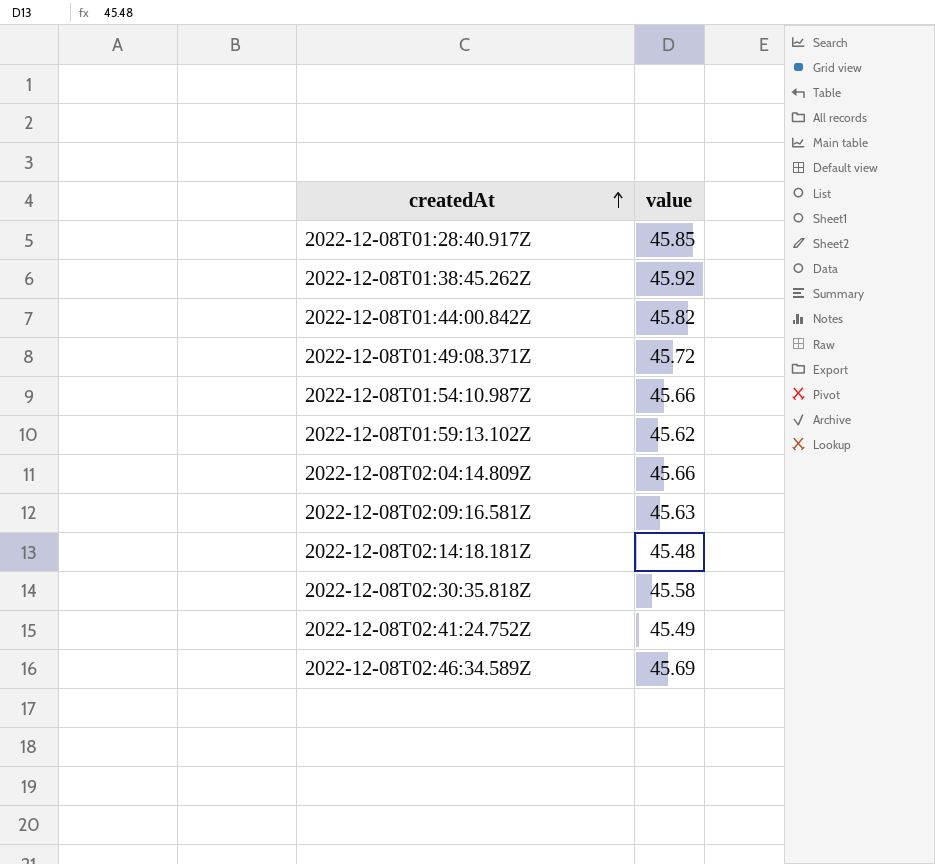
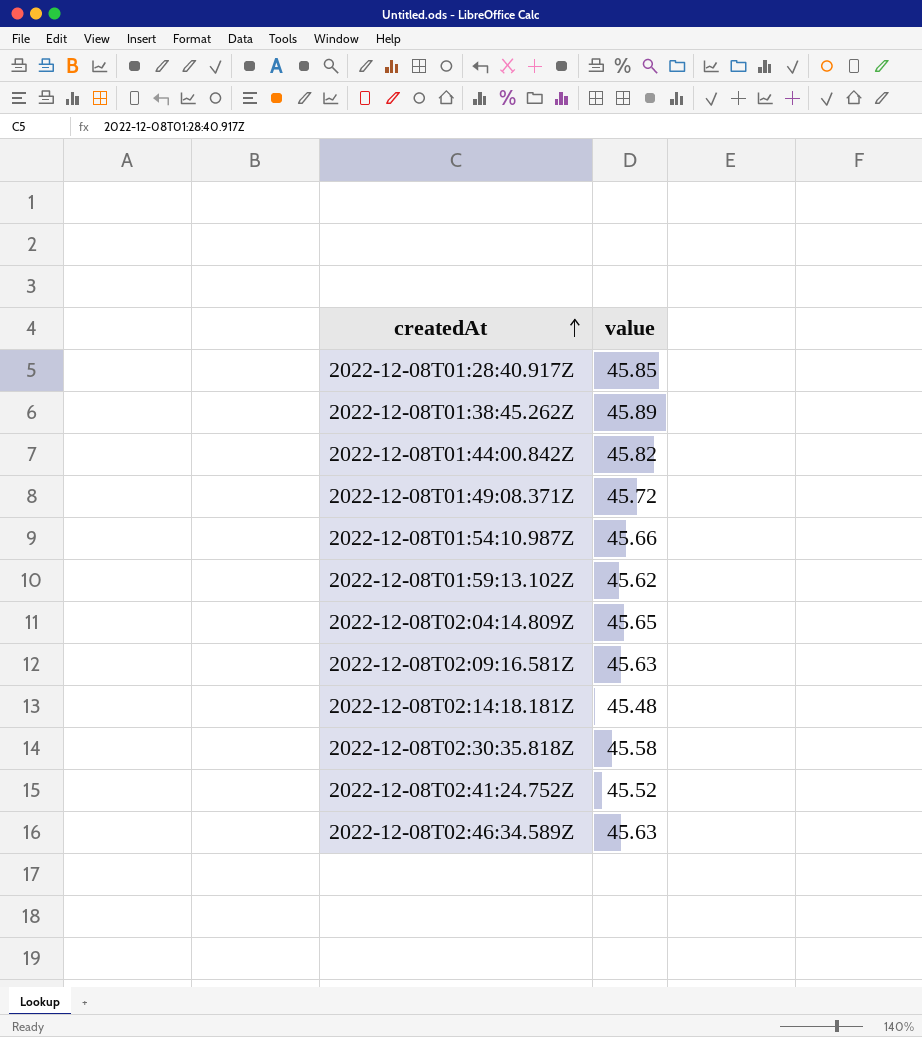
2022-12-08T01:38:45.262Z | value: 45.92 -> 45.89
2022-12-08T02:04:14.809Z | value: 45.66 -> 45.65
2022-12-08T02:41:24.752Z | value: 45.49 -> 45.52
2022-12-08T02:46:34.589Z | value: 45.69 -> 45.63

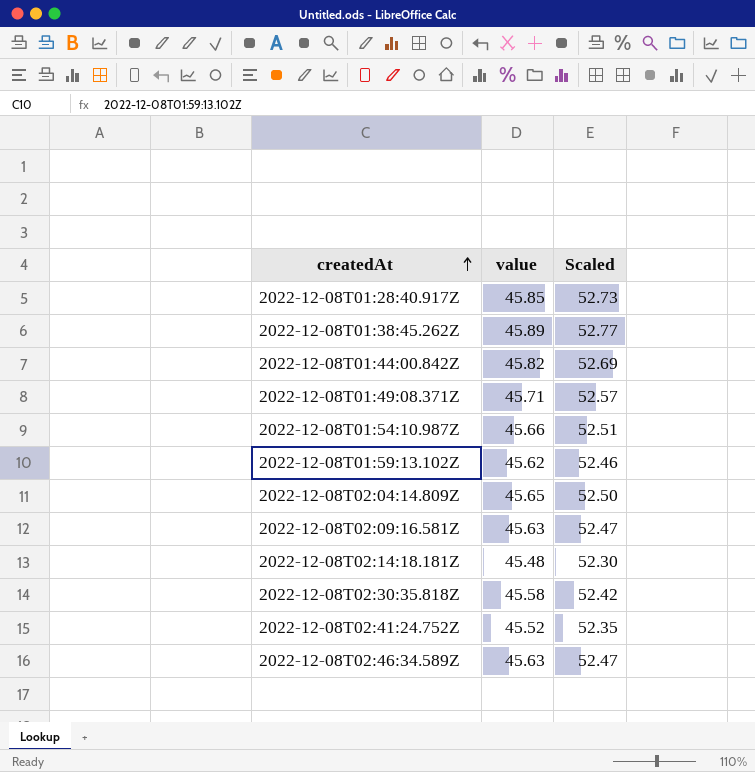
column Scaled | formula: none -> [value] * 1.15
2022-12-08T01:49:08.371Z | value: 45.72 -> 45.71

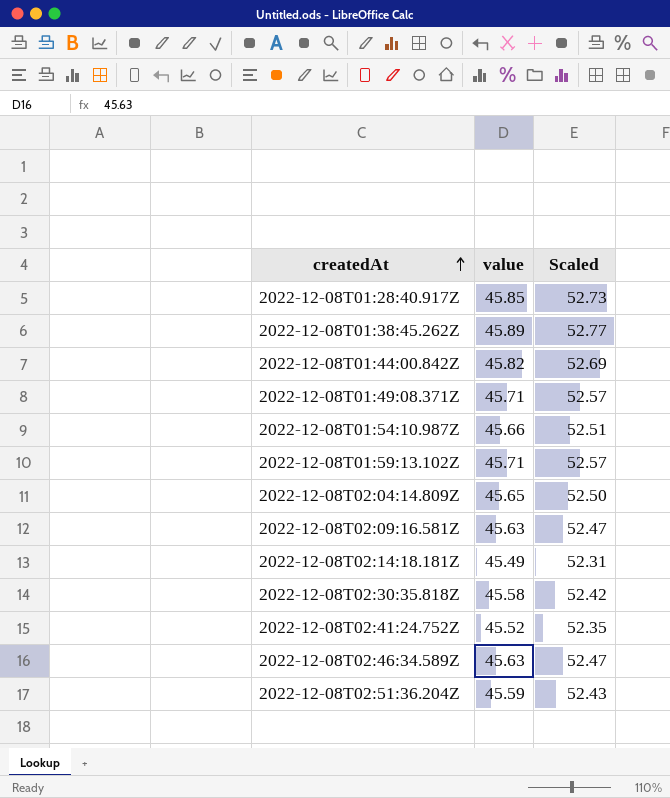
2022-12-08T01:59:13.102Z | value: 45.62 -> 45.71
2022-12-08T01:59:13.102Z | Scaled: 52.46 -> 52.57
2022-12-08T02:14:18.181Z | value: 45.48 -> 45.49
2022-12-08T02:14:18.181Z | Scaled: 52.30 -> 52.31
row 2022-12-08T02:51:36.204Z: none -> 45.59 | 52.43

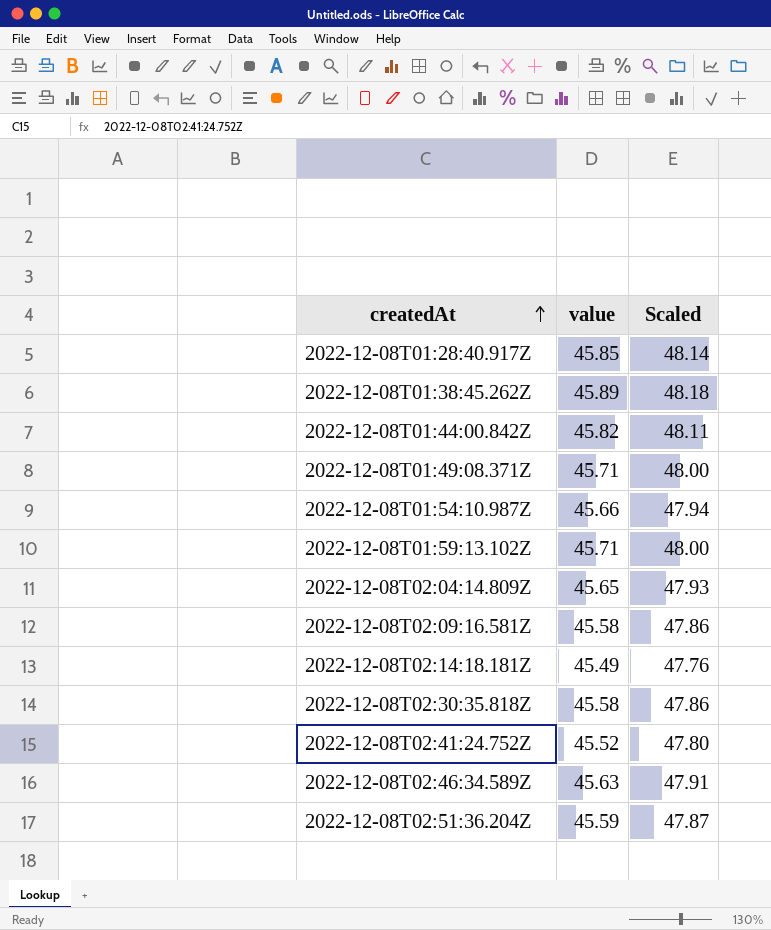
column Scaled | formula: [value] * 1.15 -> [value] * 1.05
2022-12-08T02:09:16.581Z | value: 45.63 -> 45.58

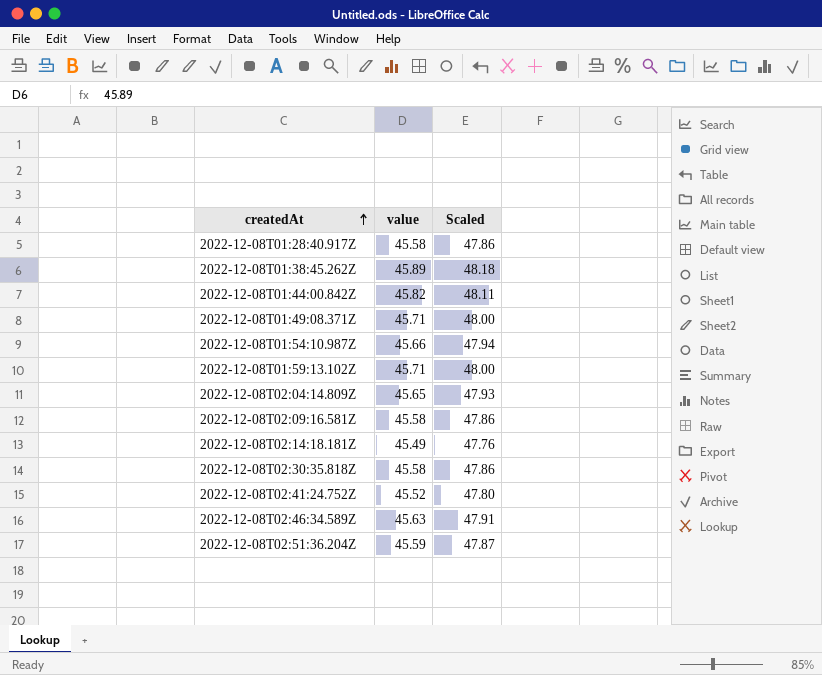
2022-12-08T01:28:40.917Z | value: 45.85 -> 45.58
2022-12-08T01:28:40.917Z | Scaled: 48.14 -> 47.86

